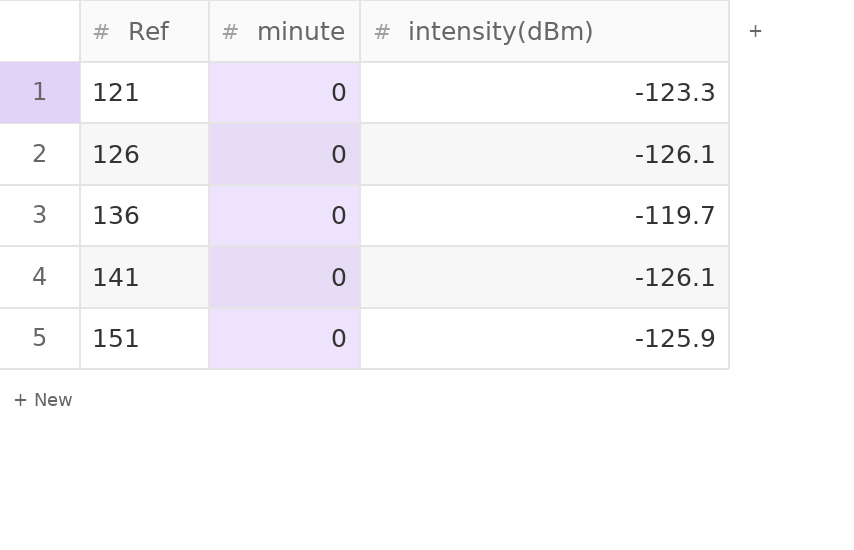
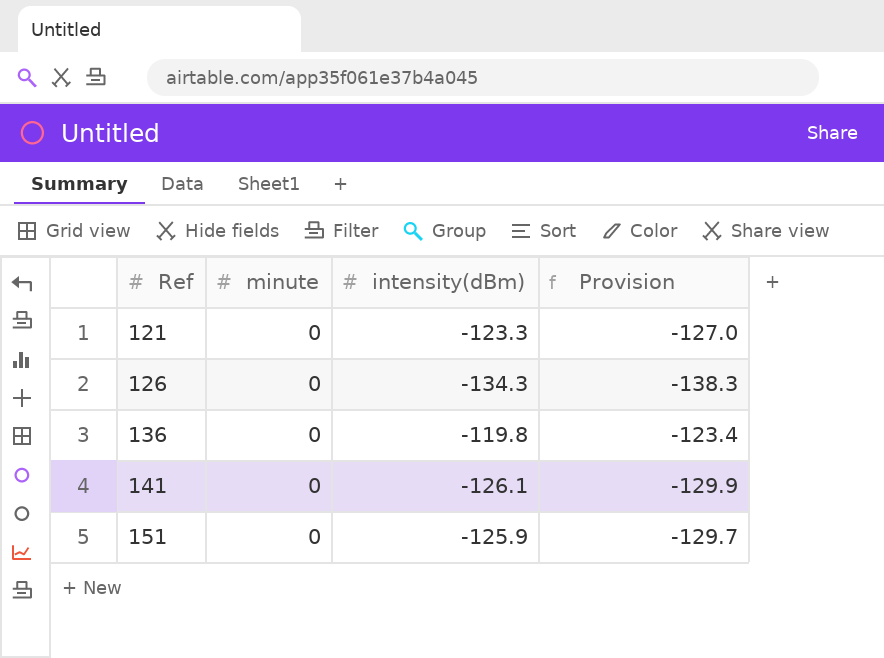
column Provision | formula: none -> [intensity(dBm)] * 1.03
126 | intensity(dBm): -126.1 -> -134.3
136 | intensity(dBm): -119.7 -> -119.8

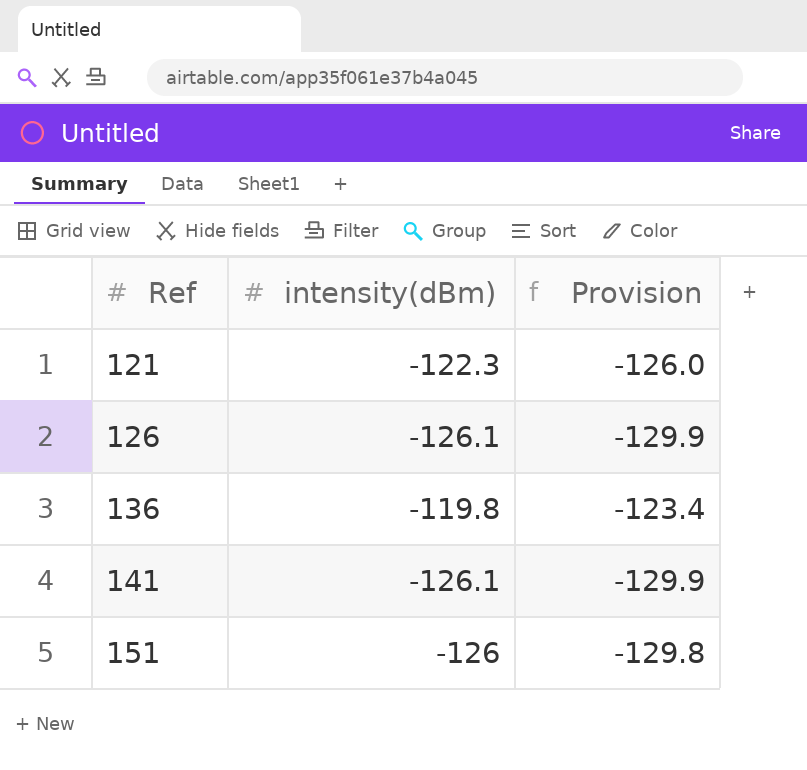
column minute | position: 2 -> none
121 | intensity(dBm): -123.3 -> -122.3
121 | Provision: -127.0 -> -126.0
126 | intensity(dBm): -134.3 -> -126.1
126 | Provision: -138.3 -> -129.9
151 | intensity(dBm): -125.9 -> -126
151 | Provision: -129.7 -> -129.8

